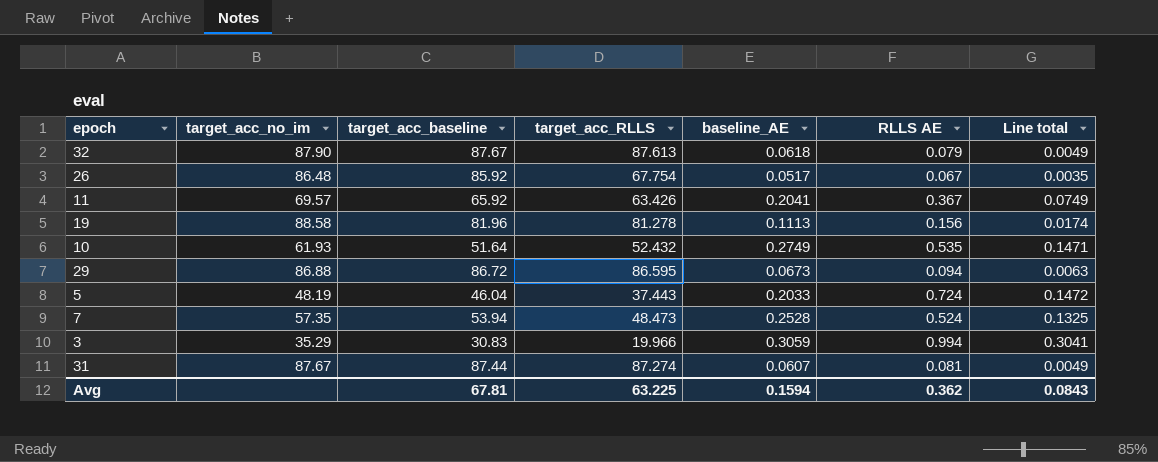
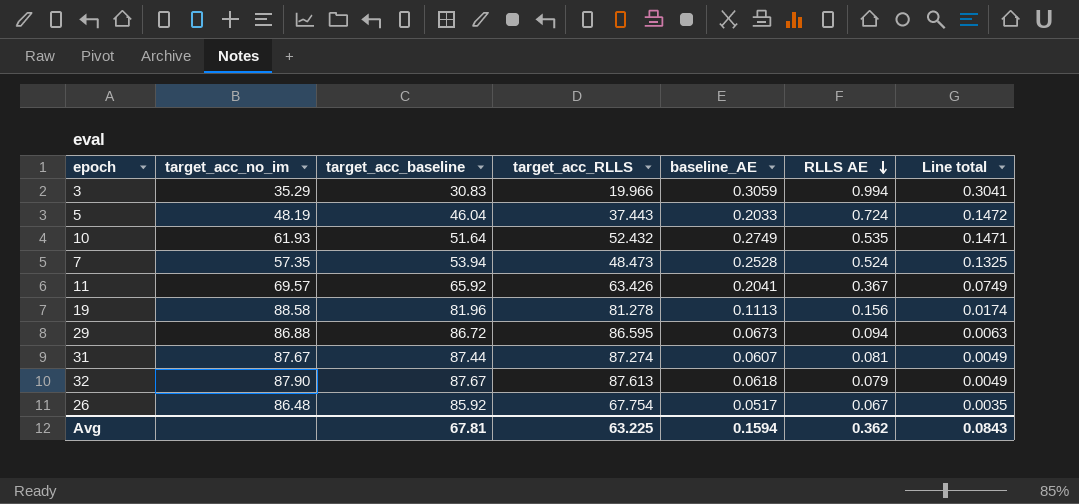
row order: none -> RLLS AE descending

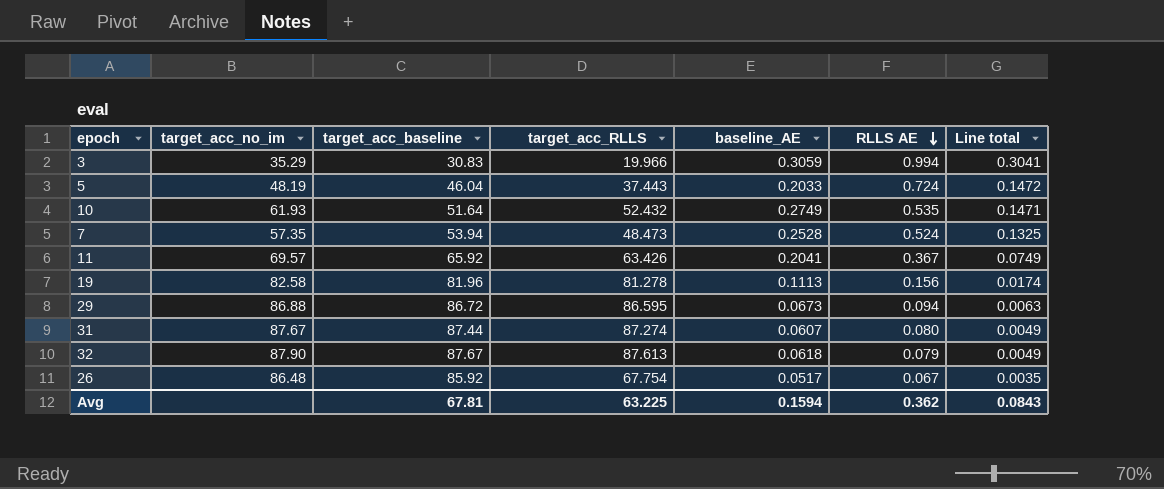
19 | target_acc_no_im: 88.58 -> 82.58
31 | RLLS AE: 0.081 -> 0.080

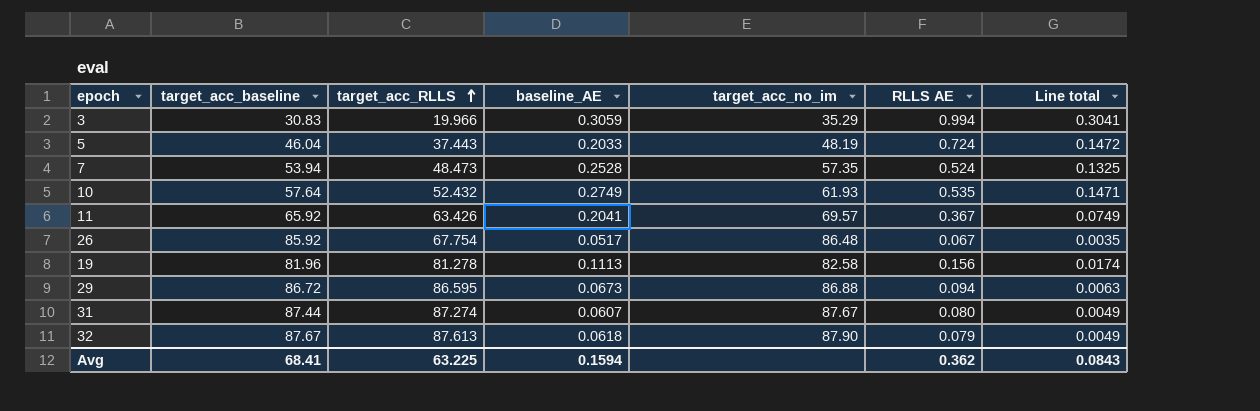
row order: RLLS AE descending -> target_acc_RLLS ascending
column target_acc_no_im | position: 2 -> 5
10 | target_acc_baseline: 51.64 -> 57.64
Avg | target_acc_baseline: 67.81 -> 68.41

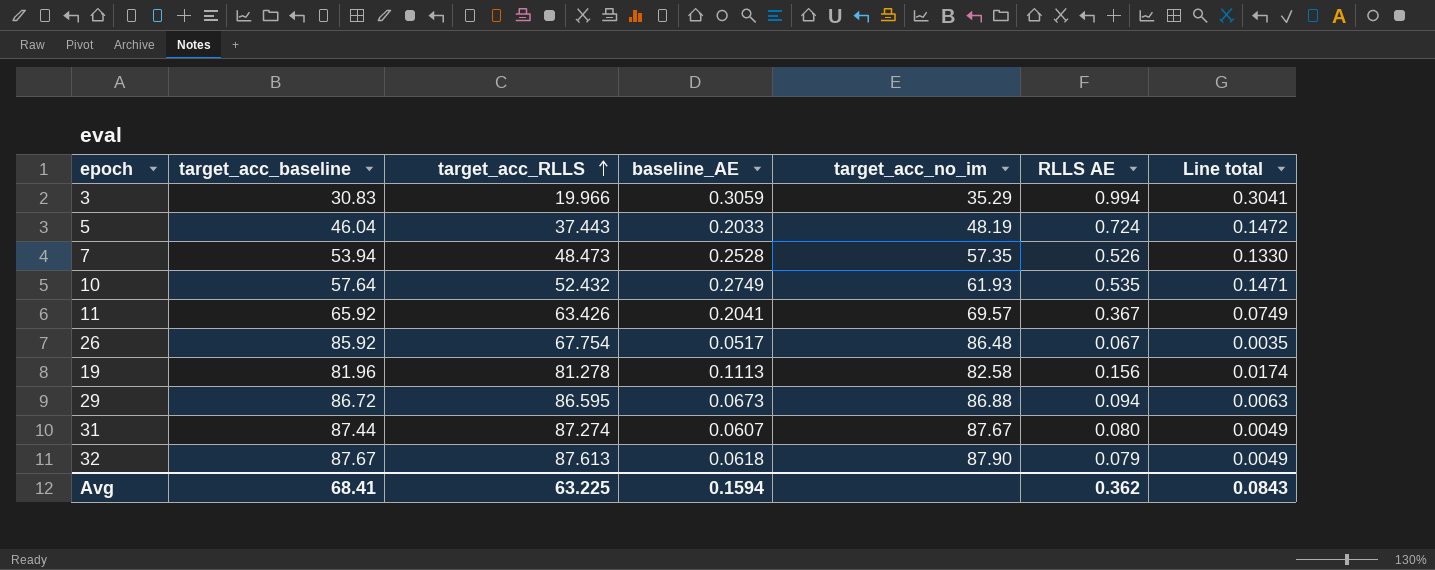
7 | RLLS AE: 0.524 -> 0.526
7 | Line total: 0.1325 -> 0.1330

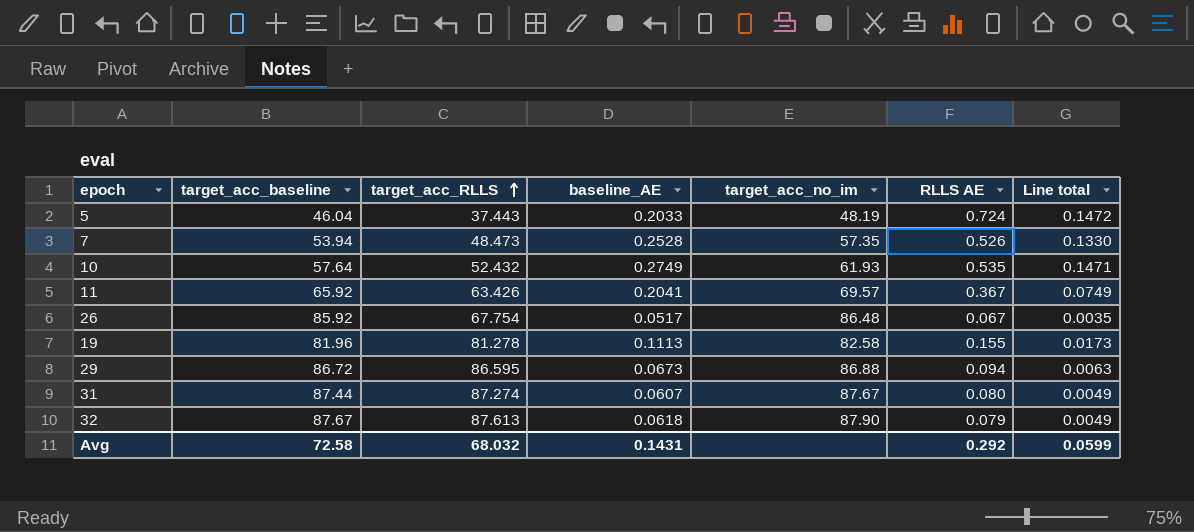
row 3: 30.83 | 19.966 | 0.3059 | 35.29 | 0.994 | 0.3041 -> none
19 | RLLS AE: 0.156 -> 0.155
19 | Line total: 0.0174 -> 0.0173
Avg | target_acc_baseline: 68.41 -> 72.58
Avg | target_acc_RLLS: 63.225 -> 68.032
Avg | baseline_AE: 0.1594 -> 0.1431
Avg | RLLS AE: 0.362 -> 0.292
Avg | Line total: 0.0843 -> 0.0599

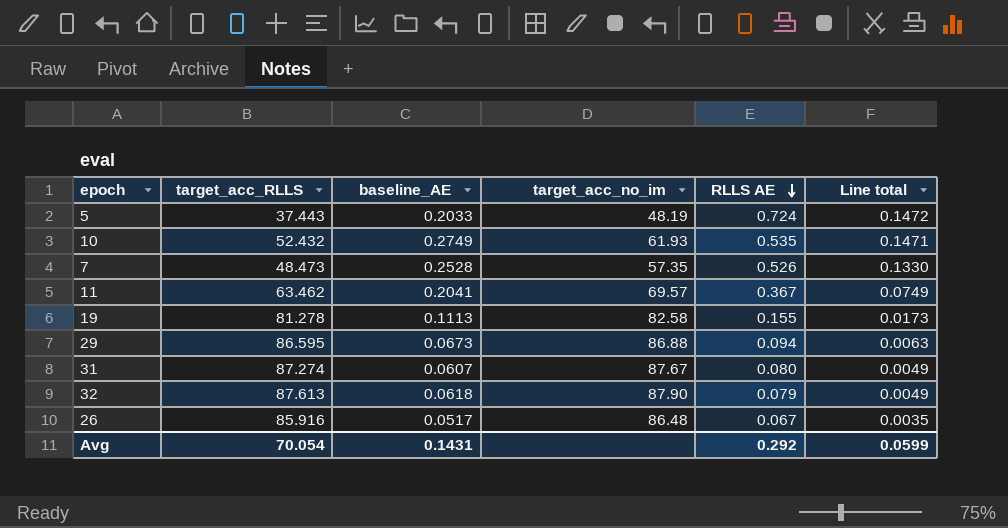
row order: target_acc_RLLS ascending -> RLLS AE descending
column target_acc_baseline | position: 2 -> none
11 | target_acc_RLLS: 63.426 -> 63.462
26 | target_acc_RLLS: 67.754 -> 85.916
Avg | target_acc_RLLS: 68.032 -> 70.054

